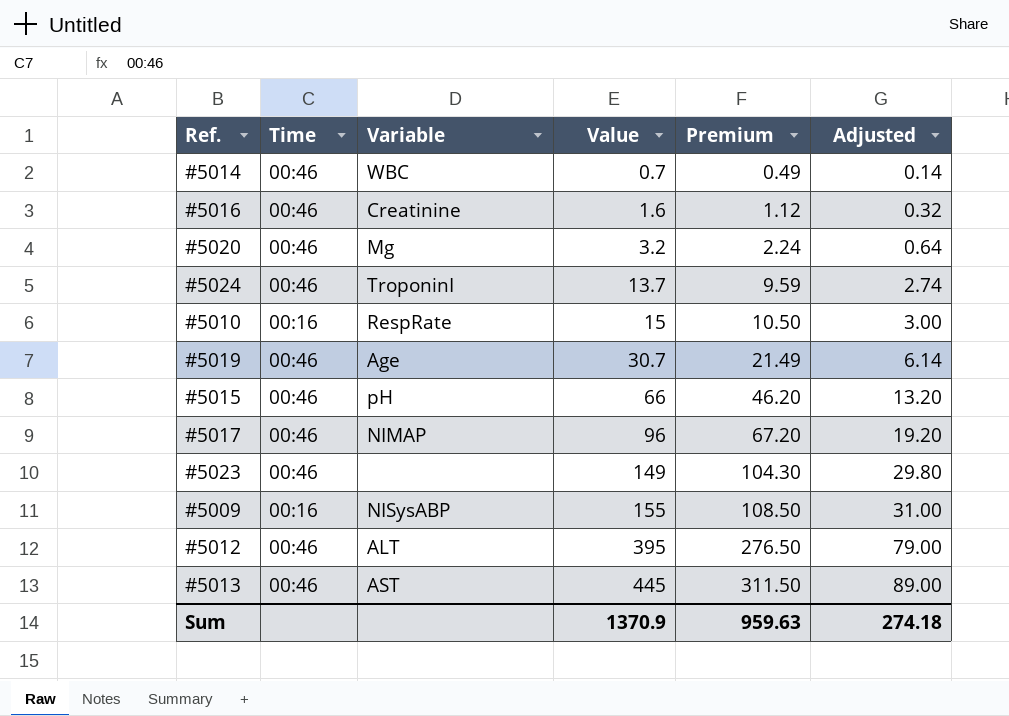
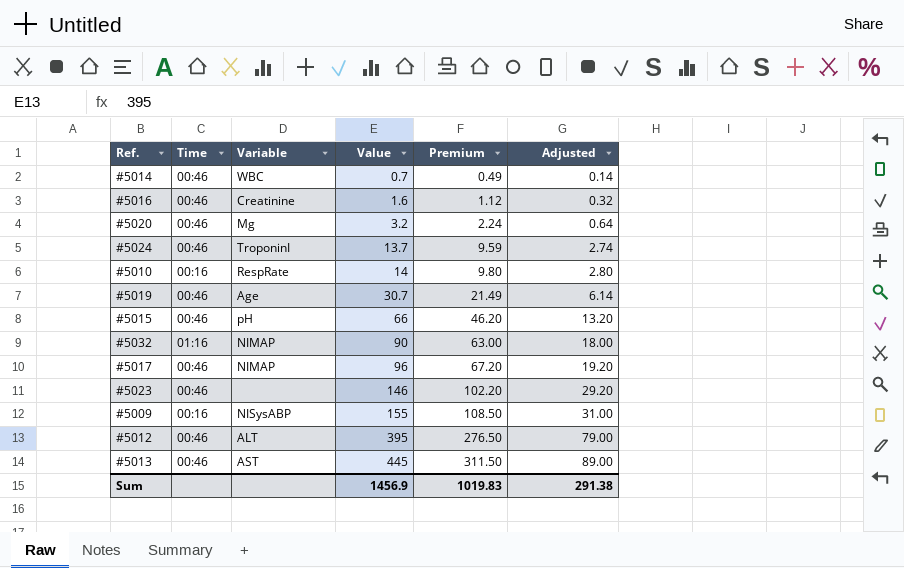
#5010 | Value: 15 -> 14
#5010 | Premium: 10.50 -> 9.80
#5010 | Adjusted: 3.00 -> 2.80
row #5032: none -> 01:16 | NIMAP | 90 | 63.00 | 18.00
#5023 | Value: 149 -> 146
#5023 | Premium: 104.30 -> 102.20
#5023 | Adjusted: 29.80 -> 29.20
Sum | Value: 1370.9 -> 1456.9
Sum | Premium: 959.63 -> 1019.83
Sum | Adjusted: 274.18 -> 291.38

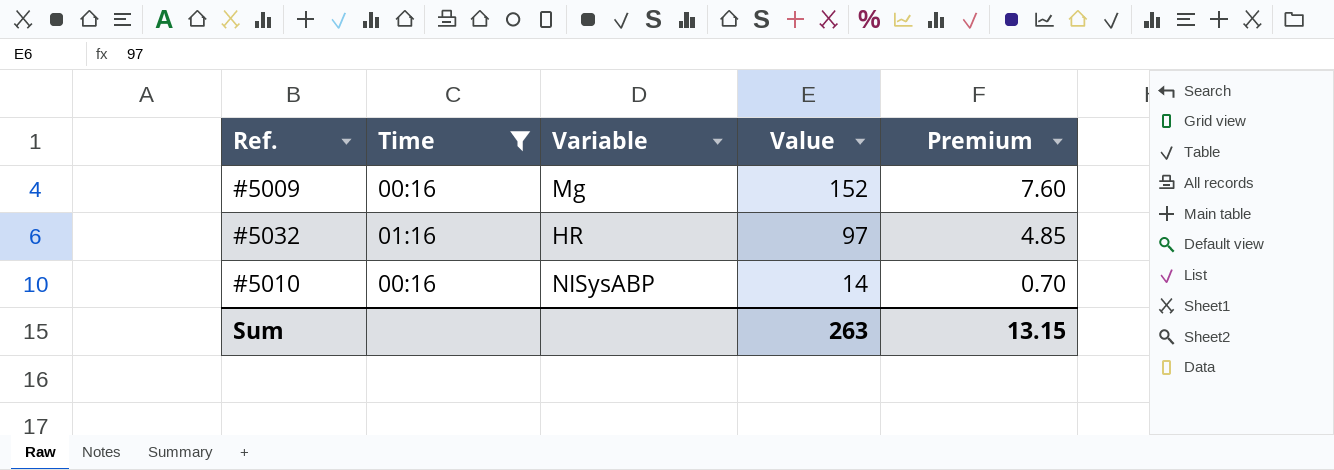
filter: none -> Time != 00:46
row order: Value ascending -> Value descending
column Adjusted | formula: [Value] * 0.2 -> none
column Premium | formula: [Value] * 0.7 -> [Value] * 0.05
#5009 | Variable: NISysABP -> Mg
#5009 | Value: 155 -> 152
#5032 | Variable: NIMAP -> HR
#5032 | Value: 90 -> 97
#5010 | Variable: RespRate -> NISysABP
Sum | Value: 1456.9 -> 263
Sum | Premium: 1019.83 -> 13.15

